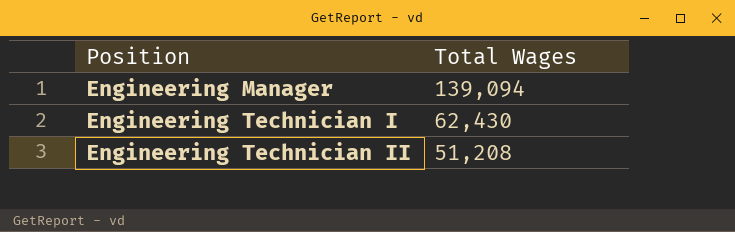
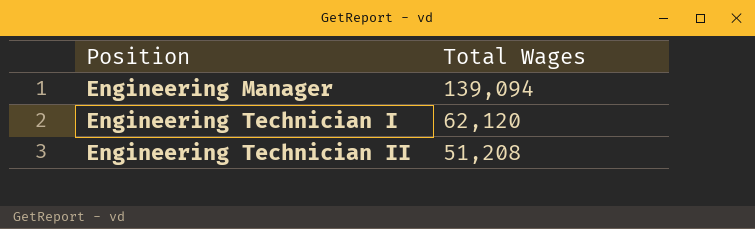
Engineering Technician I | Total Wages: 62,430 -> 62,120

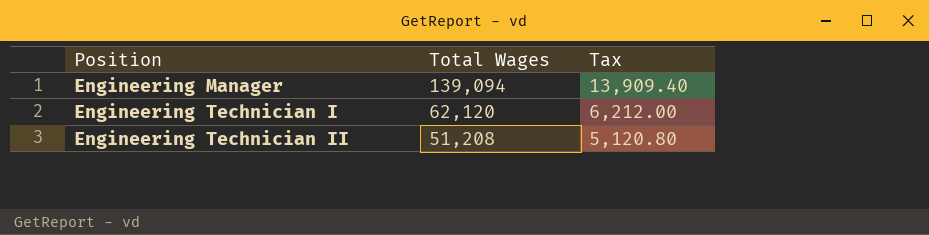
column Tax | formula: none -> [Total Wages] * 0.1

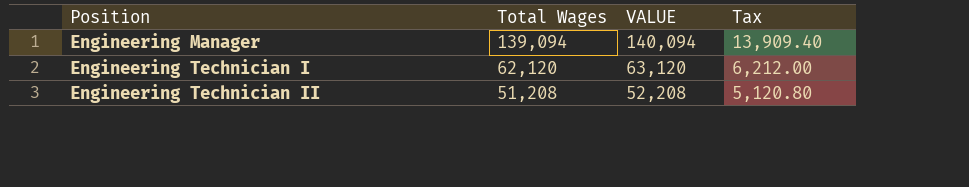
column VALUE | formula: none -> [Total Wages] + 1000

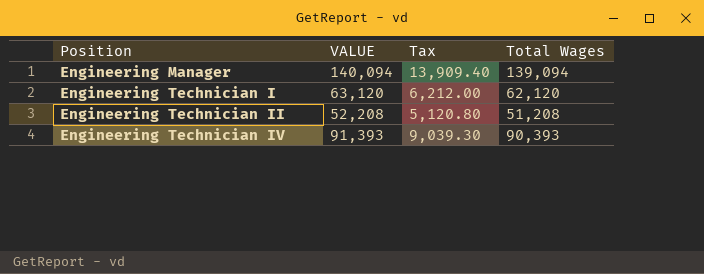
column Total Wages | position: 2 -> 4
row Engineering Technician IV: none -> 91,393 | 9,039.30 | 90,393

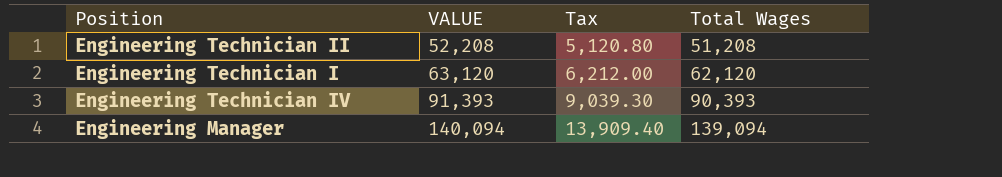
row order: Position ascending -> VALUE ascending

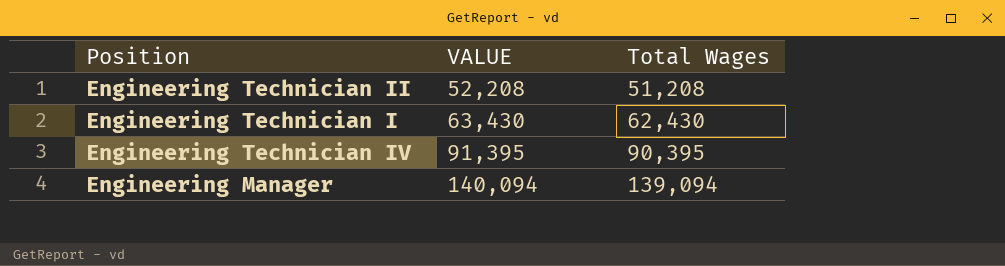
column Tax | formula: [Total Wages] * 0.1 -> none
Engineering Technician I | VALUE: 63,120 -> 63,430
Engineering Technician I | Total Wages: 62,120 -> 62,430
Engineering Technician IV | VALUE: 91,393 -> 91,395
Engineering Technician IV | Total Wages: 90,393 -> 90,395

